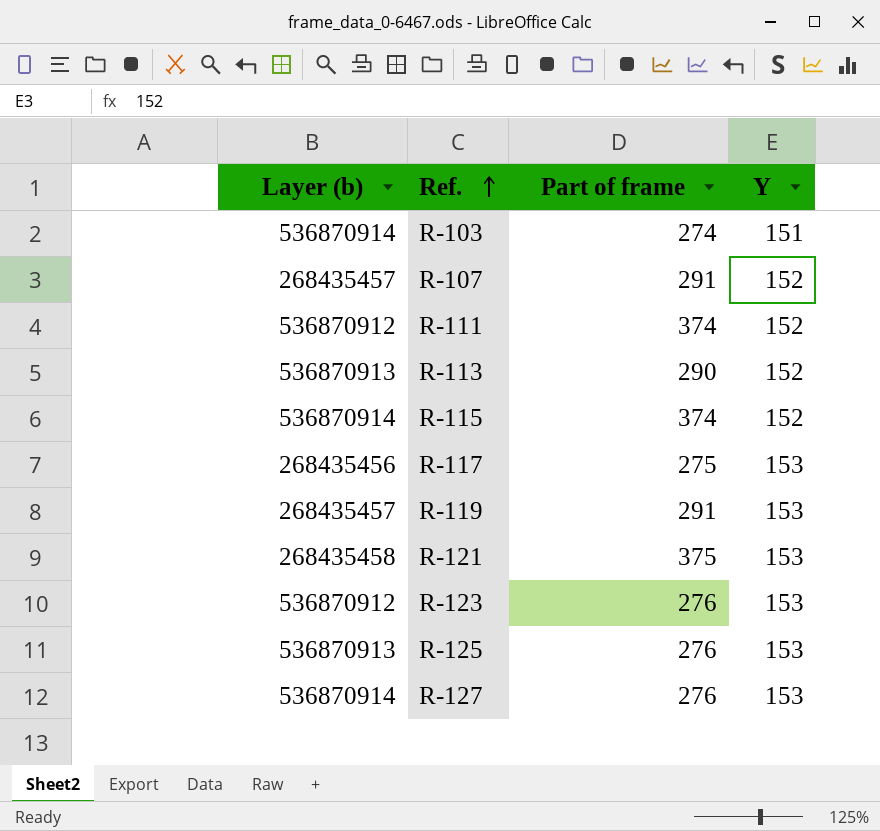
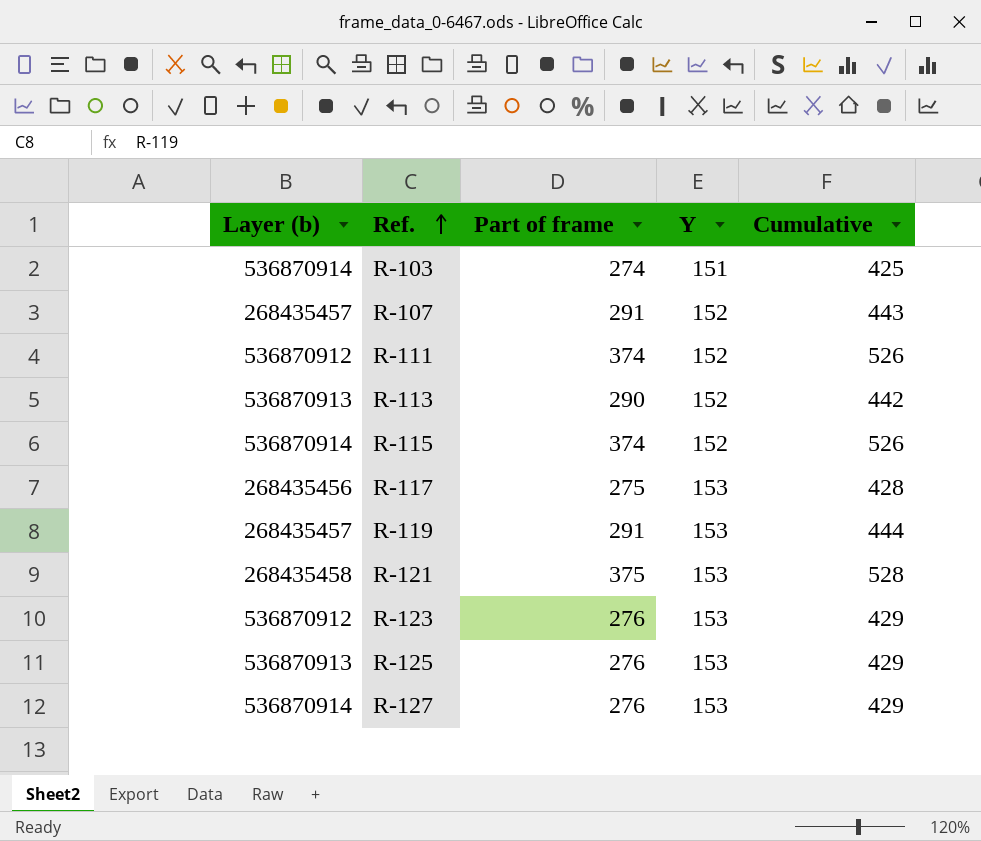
column Cumulative | formula: none -> [Part of frame] + [Y]

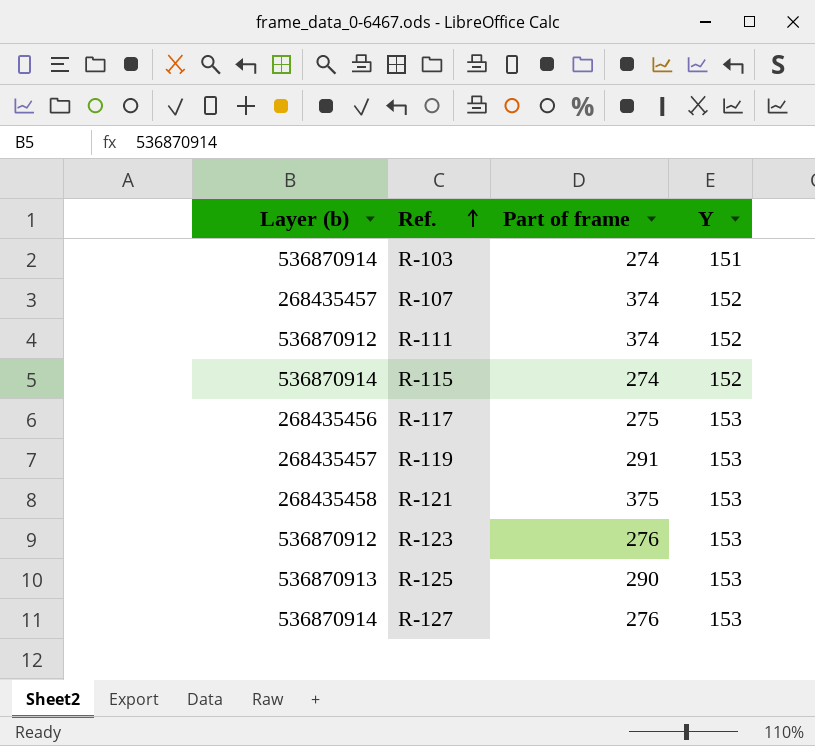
column Cumulative | formula: [Part of frame] + [Y] -> none
row R-113: 536870913 | 290 | 152 | 442 -> none
R-107 | Part of frame: 291 -> 374
R-115 | Part of frame: 374 -> 274
R-125 | Part of frame: 276 -> 290

